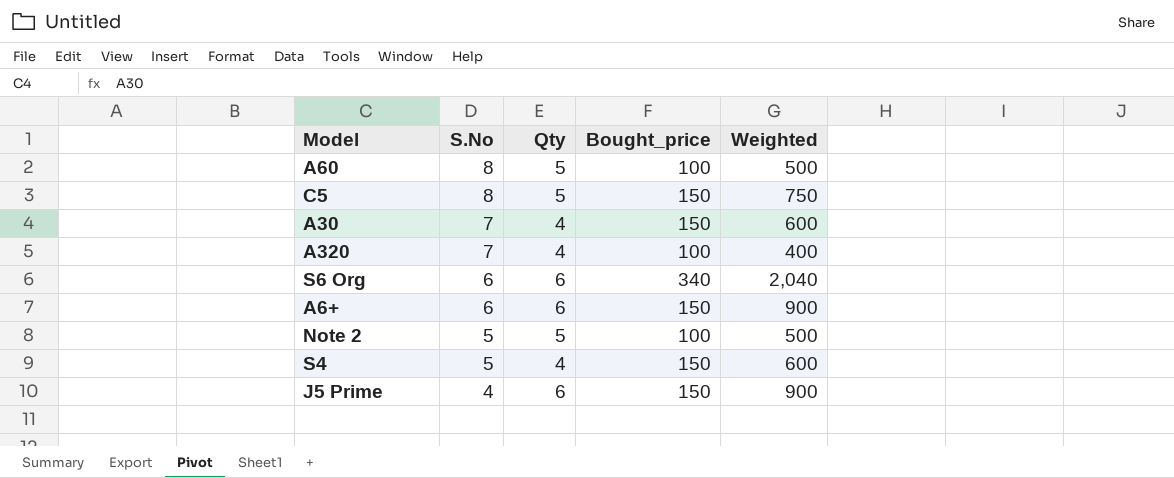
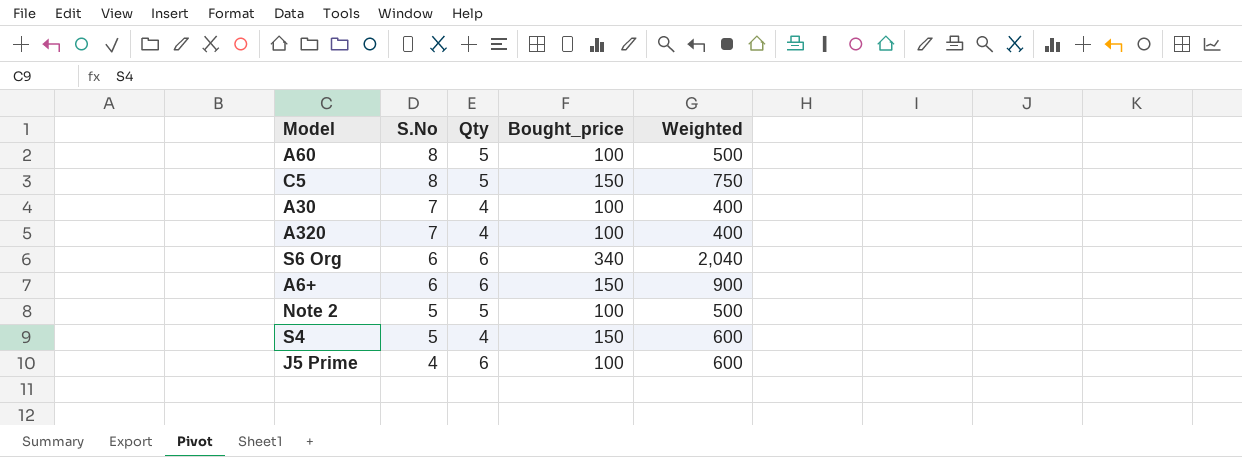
A30 | Bought_price: 150 -> 100
A30 | Weighted: 600 -> 400
J5 Prime | Bought_price: 150 -> 100
J5 Prime | Weighted: 900 -> 600

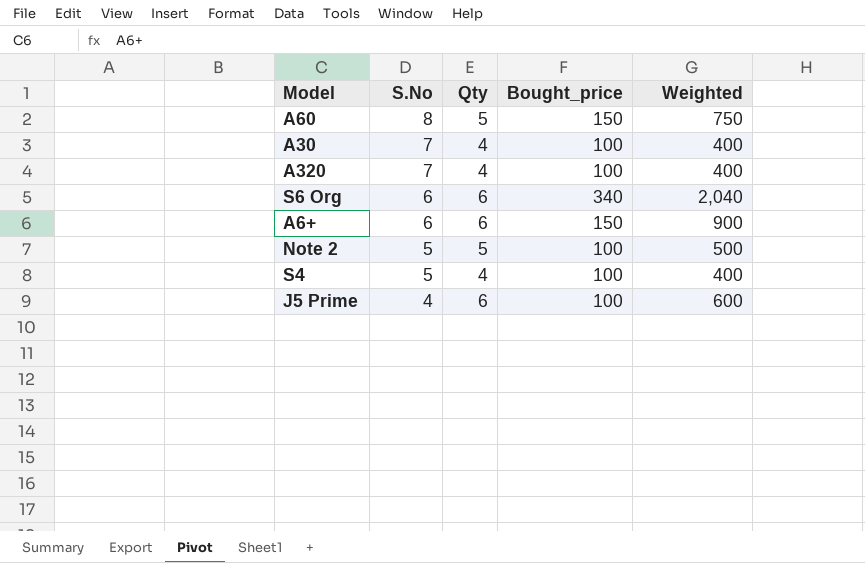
row C5: 8 | 5 | 150 | 750 -> none
A60 | Bought_price: 100 -> 150
A60 | Weighted: 500 -> 750
S4 | Bought_price: 150 -> 100
S4 | Weighted: 600 -> 400

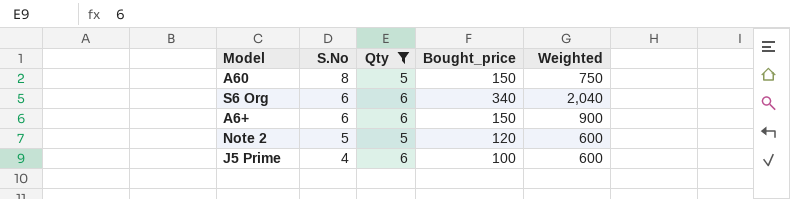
filter: none -> Qty != 4
Note 2 | Bought_price: 100 -> 120
Note 2 | Weighted: 500 -> 600

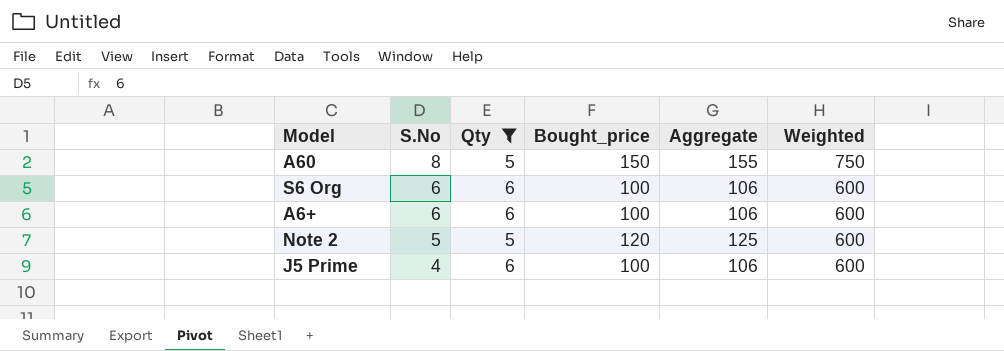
column Aggregate | formula: none -> [Qty] + [Bought_price]
S6 Org | Bought_price: 340 -> 100
S6 Org | Weighted: 2,040 -> 600
A6+ | Bought_price: 150 -> 100
A6+ | Weighted: 900 -> 600

